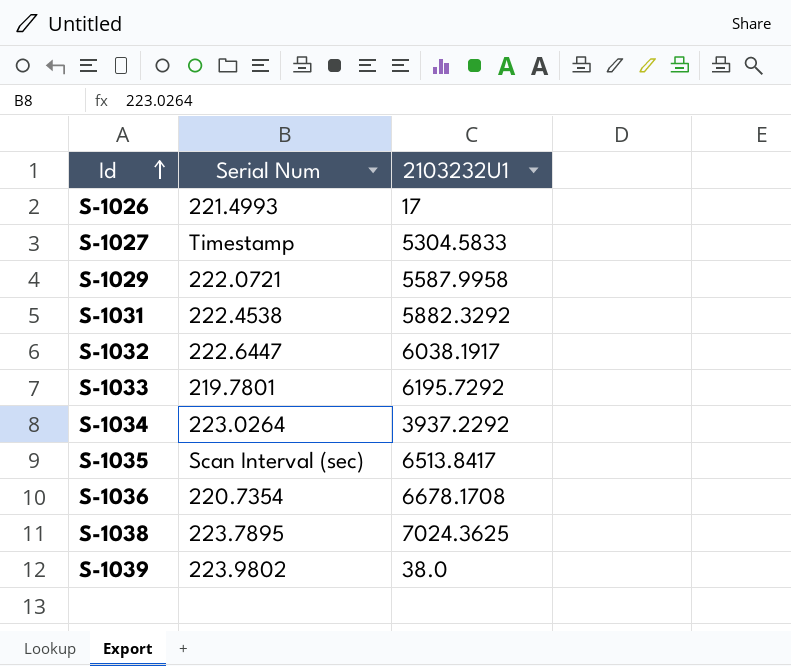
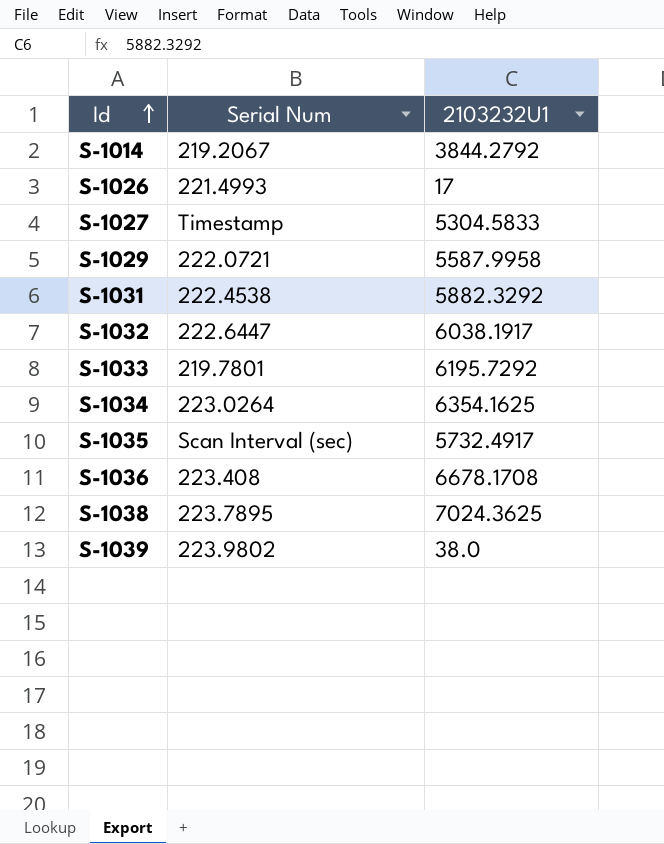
row S-1014: none -> 219.2067 | 3844.2792
S-1034 | 2103232U1: 3937.2292 -> 6354.1625
S-1035 | 2103232U1: 6513.8417 -> 5732.4917
S-1036 | Serial Num: 220.7354 -> 223.408

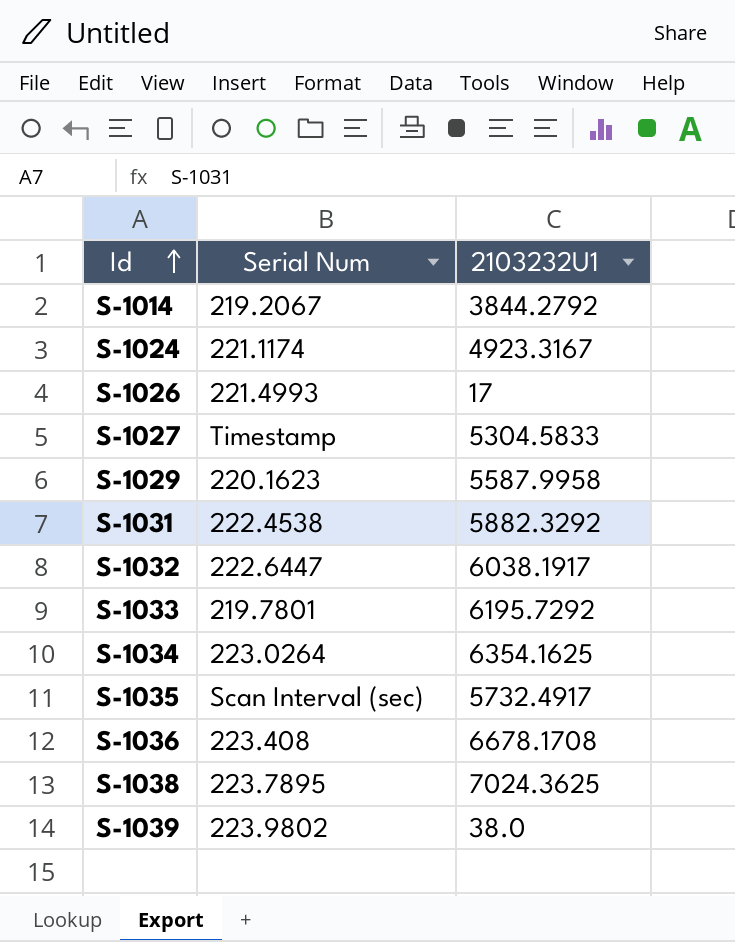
row S-1024: none -> 221.1174 | 4923.3167
S-1029 | Serial Num: 222.0721 -> 220.1623

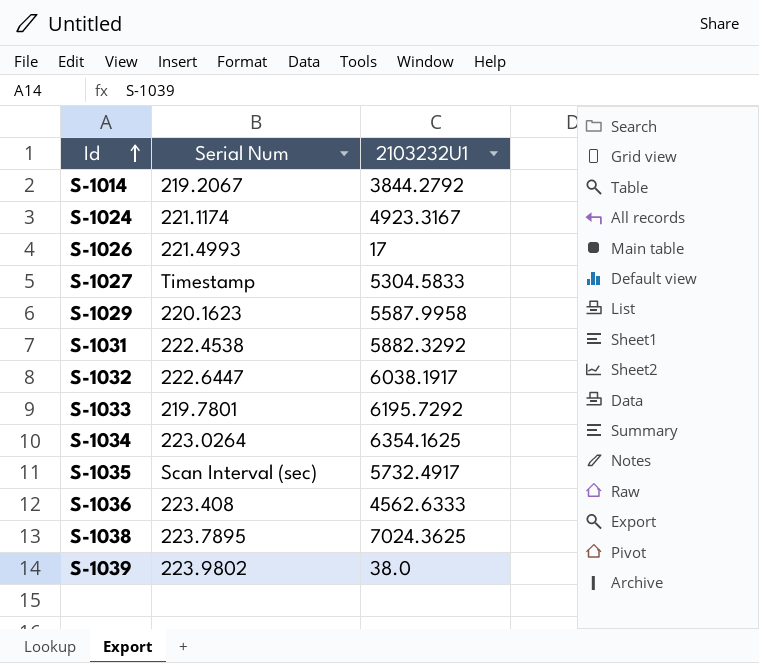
S-1036 | 2103232U1: 6678.1708 -> 4562.6333

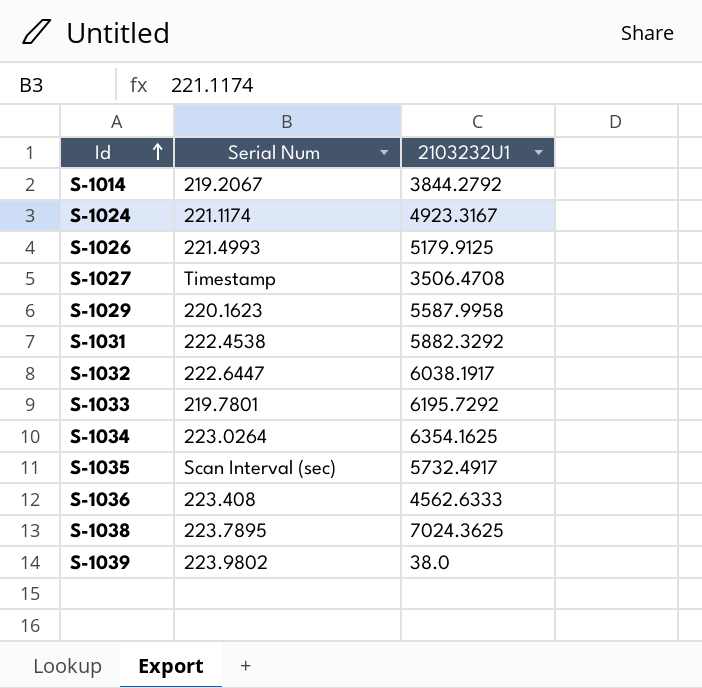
S-1026 | 2103232U1: 17 -> 5179.9125
S-1027 | 2103232U1: 5304.5833 -> 3506.4708

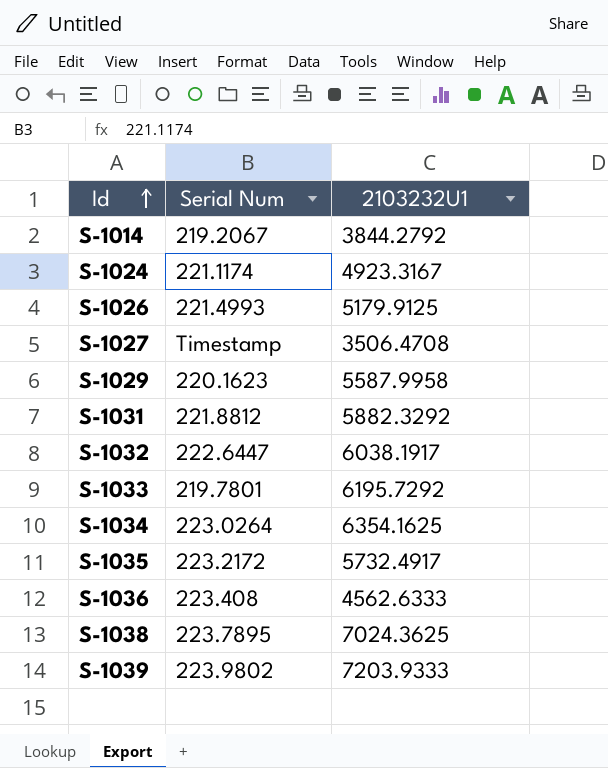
S-1031 | Serial Num: 222.4538 -> 221.8812
S-1035 | Serial Num: Scan Interval (sec) -> 223.2172
S-1039 | 2103232U1: 38.0 -> 7203.9333

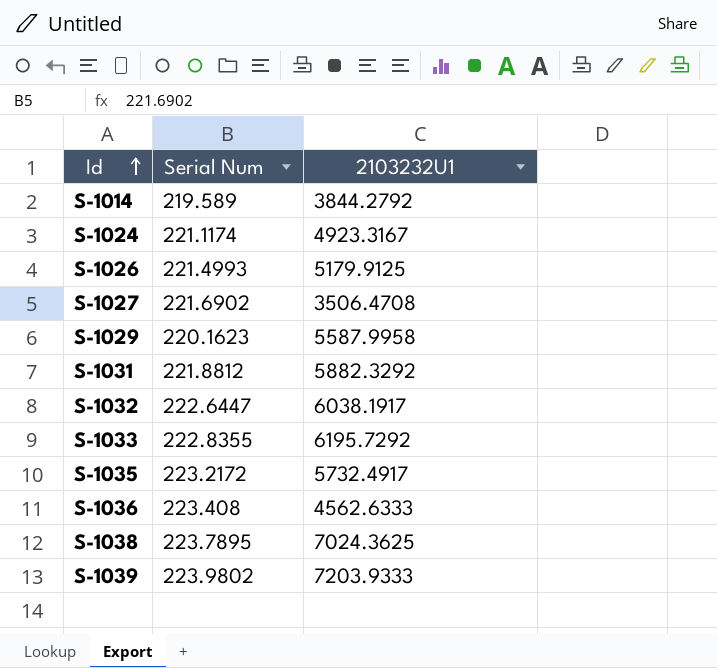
row S-1034: 223.0264 | 6354.1625 -> none
S-1014 | Serial Num: 219.2067 -> 219.589
S-1027 | Serial Num: Timestamp -> 221.6902
S-1033 | Serial Num: 219.7801 -> 222.8355

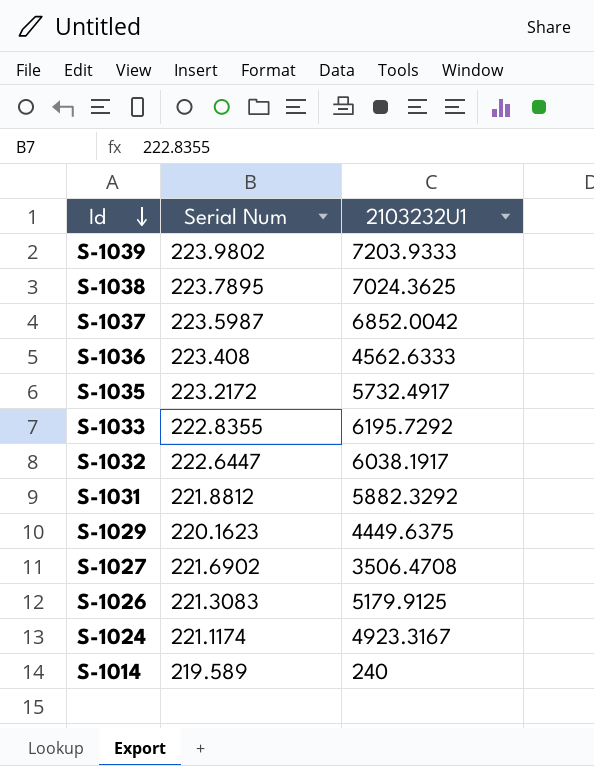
row order: Id ascending -> Id descending
row S-1037: none -> 223.5987 | 6852.0042
S-1029 | 2103232U1: 5587.9958 -> 4449.6375
S-1026 | Serial Num: 221.4993 -> 221.3083
S-1014 | 2103232U1: 3844.2792 -> 240

